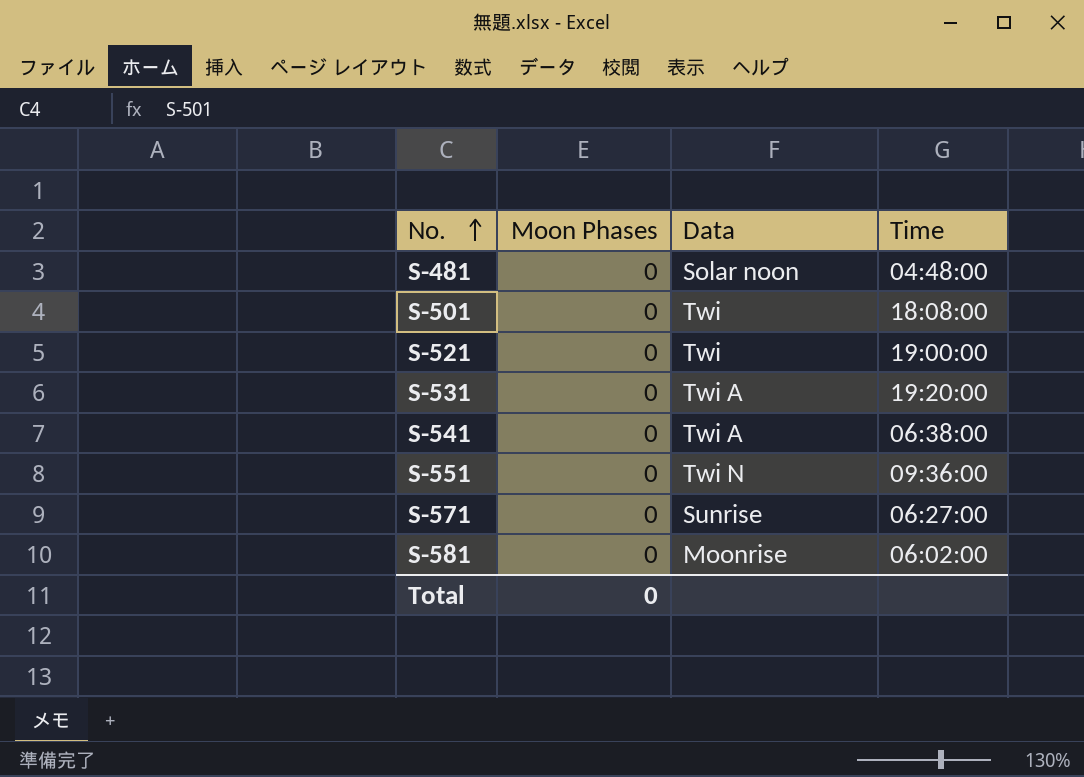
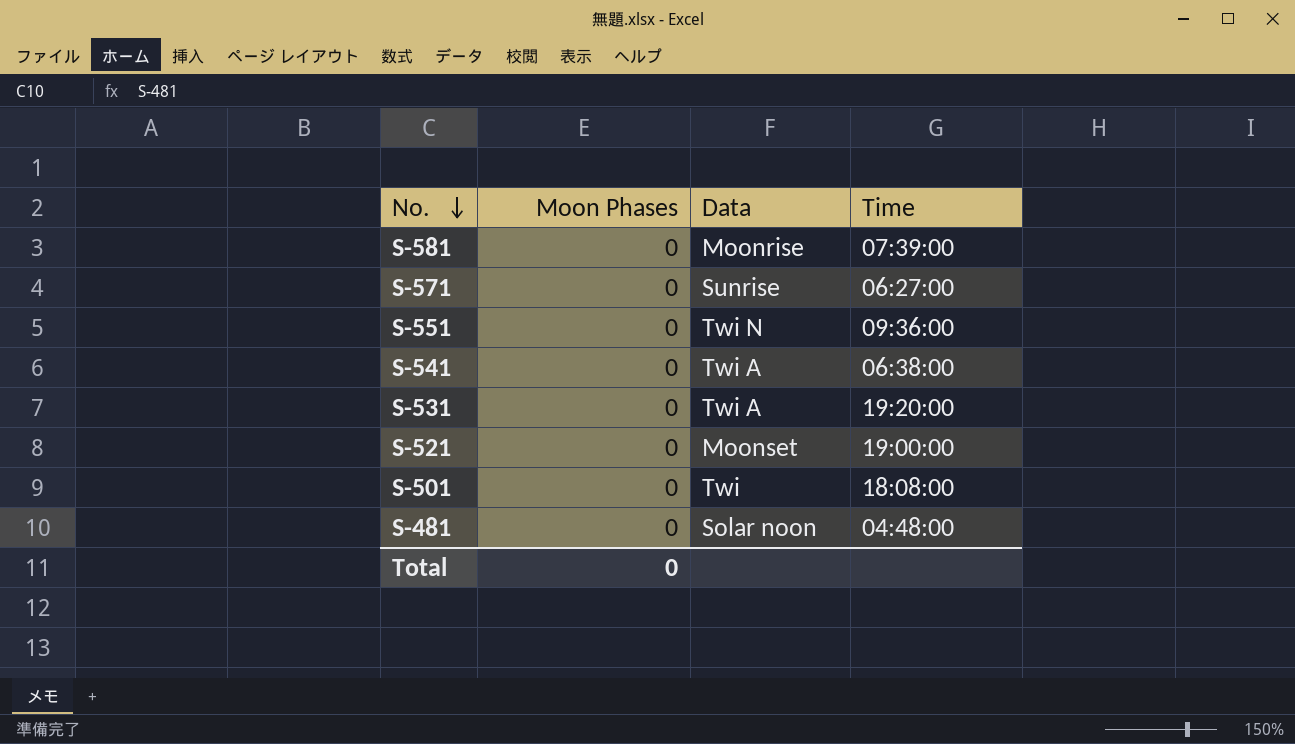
row order: No. ascending -> No. descending
S-581 | Time: 06:02:00 -> 07:39:00
S-521 | Data: Twi -> Moonset

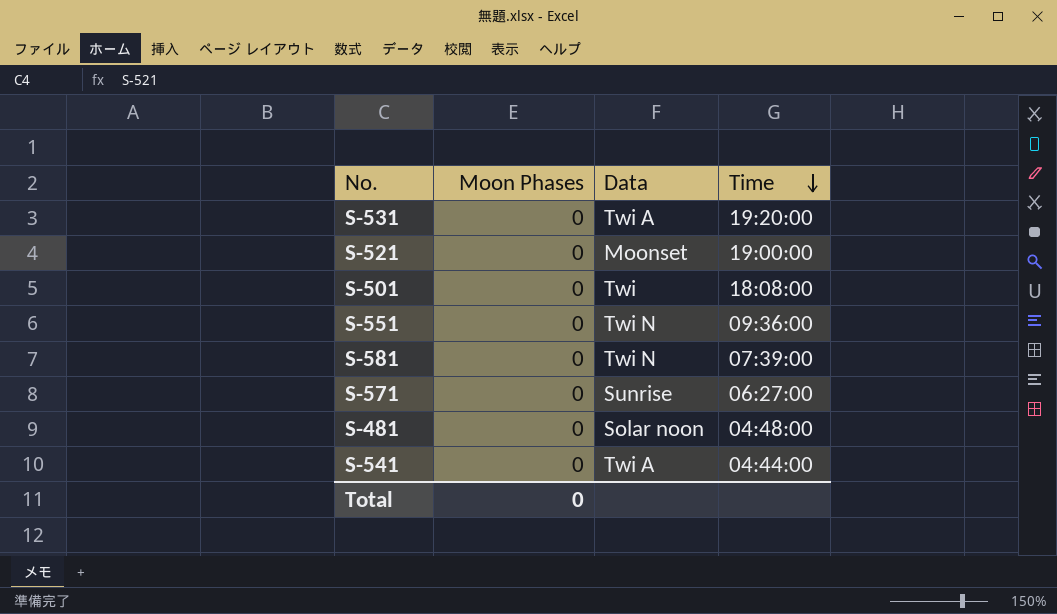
row order: No. descending -> Time descending
S-581 | Data: Moonrise -> Twi N
S-541 | Time: 06:38:00 -> 04:44:00

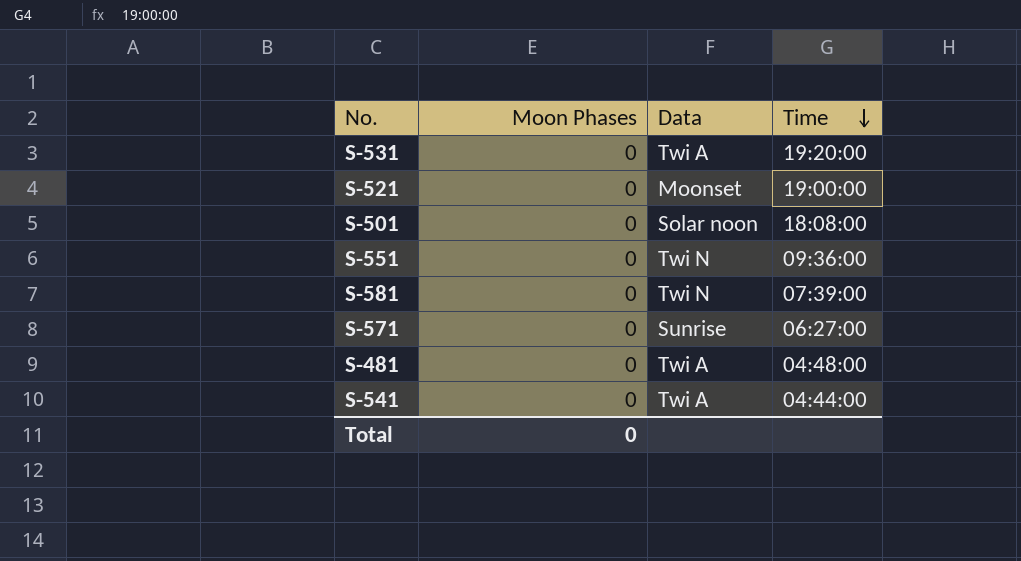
S-501 | Data: Twi -> Solar noon
S-481 | Data: Solar noon -> Twi A

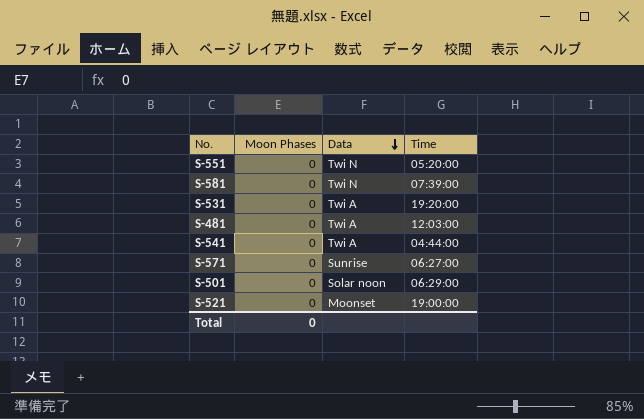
row order: Time descending -> Data descending
S-551 | Time: 09:36:00 -> 05:20:00
S-481 | Time: 04:48:00 -> 12:03:00
S-501 | Time: 18:08:00 -> 06:29:00

